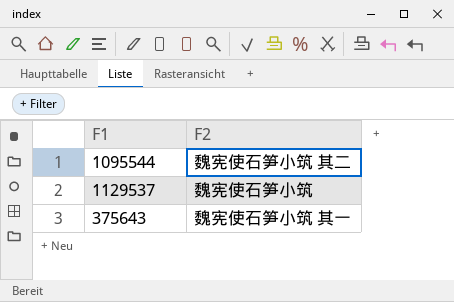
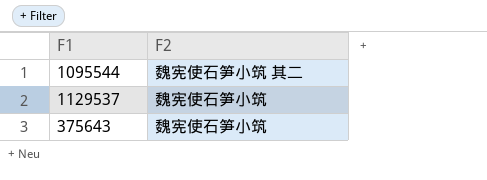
375643 | F2: 魏宪使石笋小筑 其一 -> 魏宪使石笋小筑

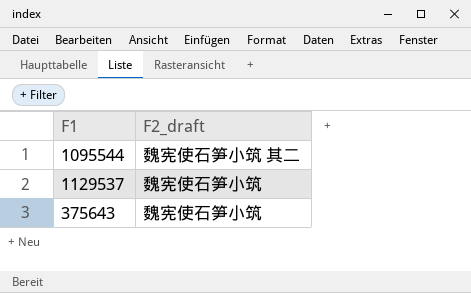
column name: F2 -> F2_draft

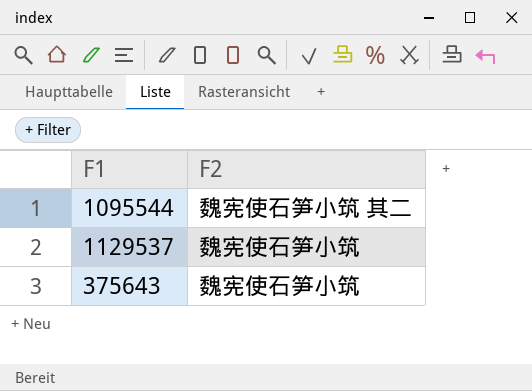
column name: F2_draft -> F2

